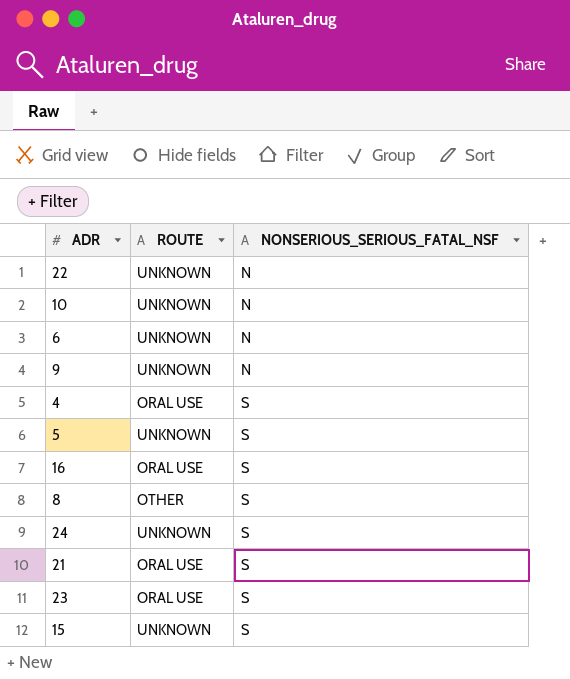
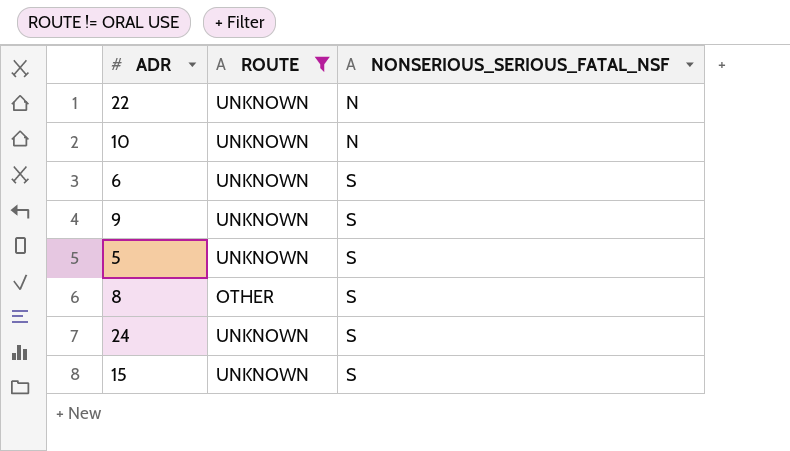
filter: none -> ROUTE != ORAL USE
6 | NONSERIOUS_SERIOUS_FATAL_NSF: N -> S
9 | NONSERIOUS_SERIOUS_FATAL_NSF: N -> S

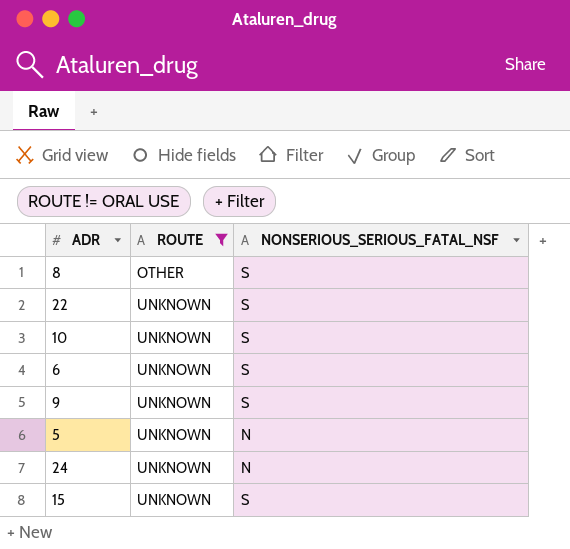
row order: NONSERIOUS_SERIOUS_FATAL_NSF ascending -> ROUTE ascending
22 | NONSERIOUS_SERIOUS_FATAL_NSF: N -> S
10 | NONSERIOUS_SERIOUS_FATAL_NSF: N -> S
5 | NONSERIOUS_SERIOUS_FATAL_NSF: S -> N
24 | NONSERIOUS_SERIOUS_FATAL_NSF: S -> N

